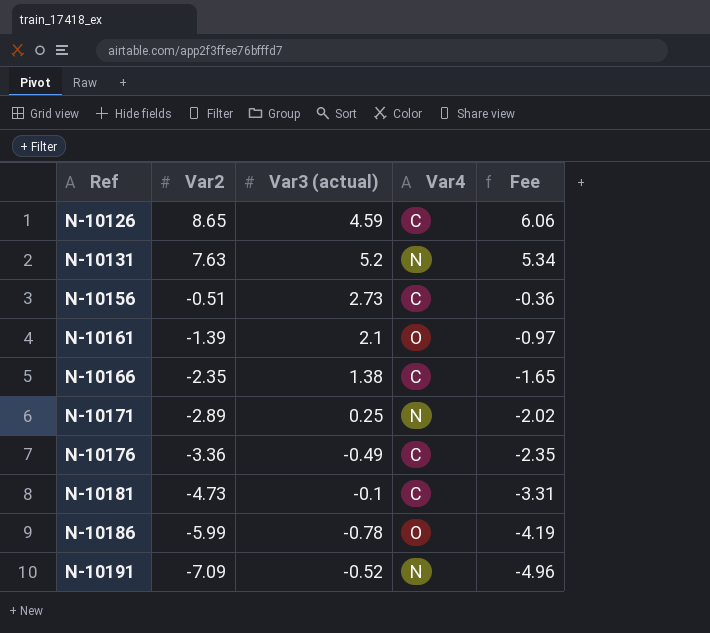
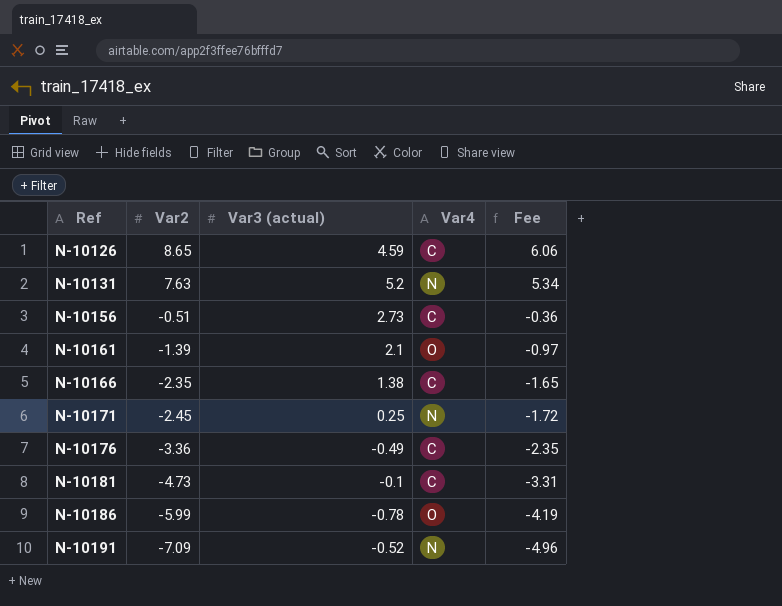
N-10171 | Var2: -2.89 -> -2.45
N-10171 | Fee: -2.02 -> -1.72

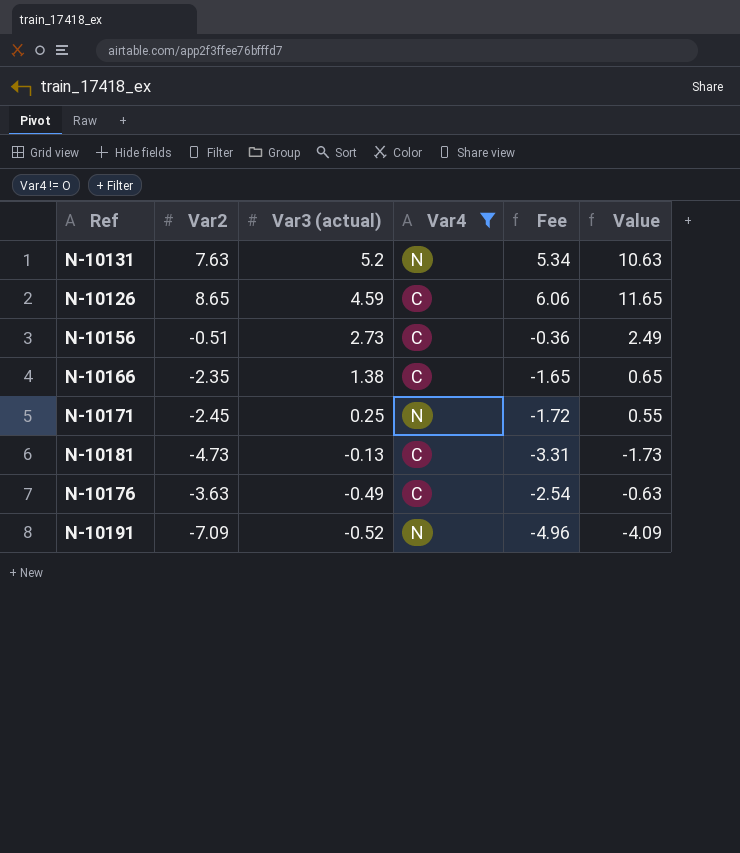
filter: none -> Var4 != O
row order: Ref ascending -> Var3 (actual) descending
column Value | formula: none -> [Var2] + 3
N-10181 | Var3 (actual): -0.1 -> -0.13
N-10176 | Var2: -3.36 -> -3.63
N-10176 | Fee: -2.35 -> -2.54

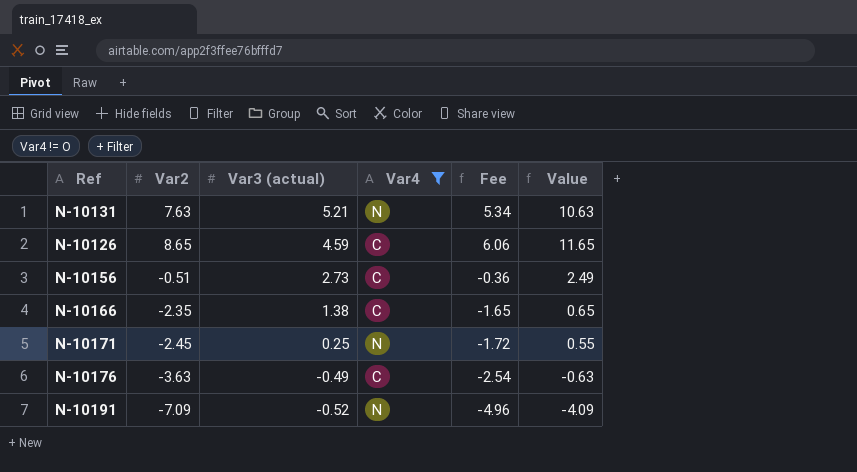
row N-10181: -4.73 | -0.13 | C | -3.31 | -1.73 -> none
N-10131 | Var3 (actual): 5.2 -> 5.21

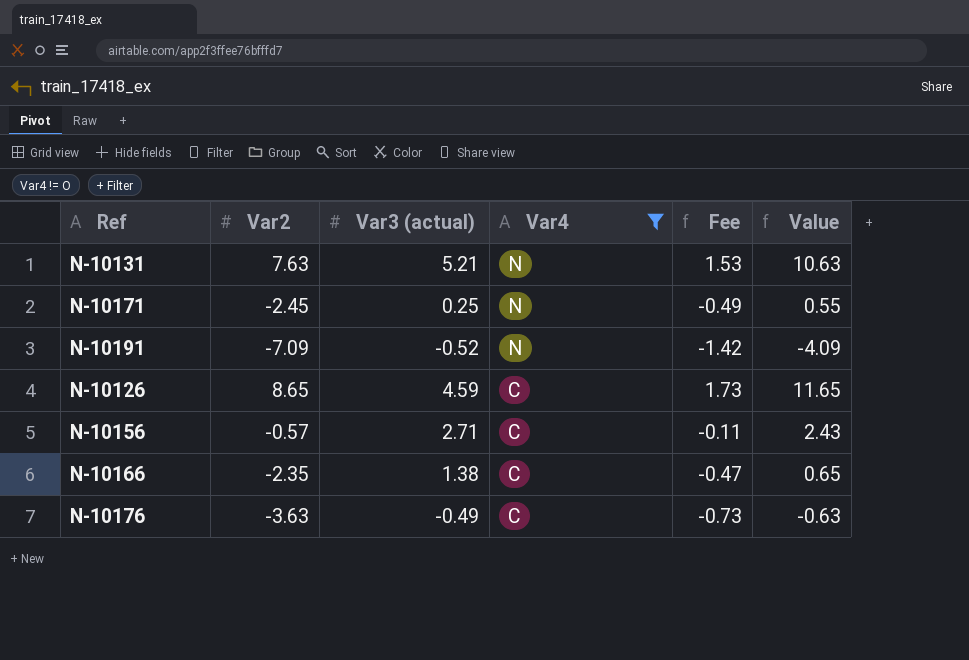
row order: Var3 (actual) descending -> Var4 descending
column Fee | formula: [Var2] * 0.7 -> [Var2] * 0.2
N-10156 | Var2: -0.51 -> -0.57
N-10156 | Var3 (actual): 2.73 -> 2.71
N-10156 | Value: 2.49 -> 2.43

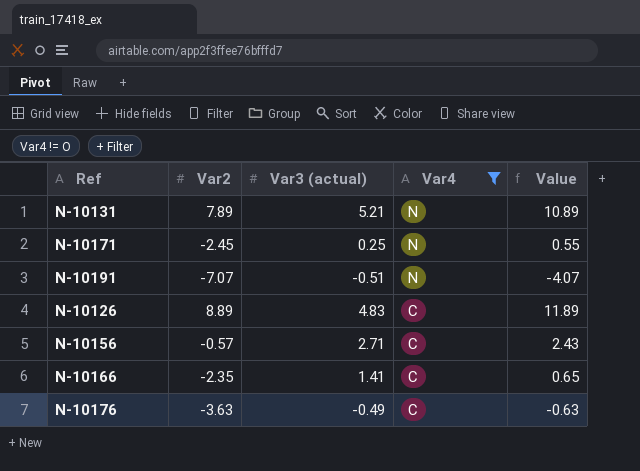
column Fee | formula: [Var2] * 0.2 -> none
N-10131 | Var2: 7.63 -> 7.89
N-10131 | Value: 10.63 -> 10.89
N-10191 | Var2: -7.09 -> -7.07
N-10191 | Var3 (actual): -0.52 -> -0.51
N-10191 | Value: -4.09 -> -4.07
N-10126 | Var2: 8.65 -> 8.89
N-10126 | Var3 (actual): 4.59 -> 4.83
N-10126 | Value: 11.65 -> 11.89
N-10166 | Var3 (actual): 1.38 -> 1.41

